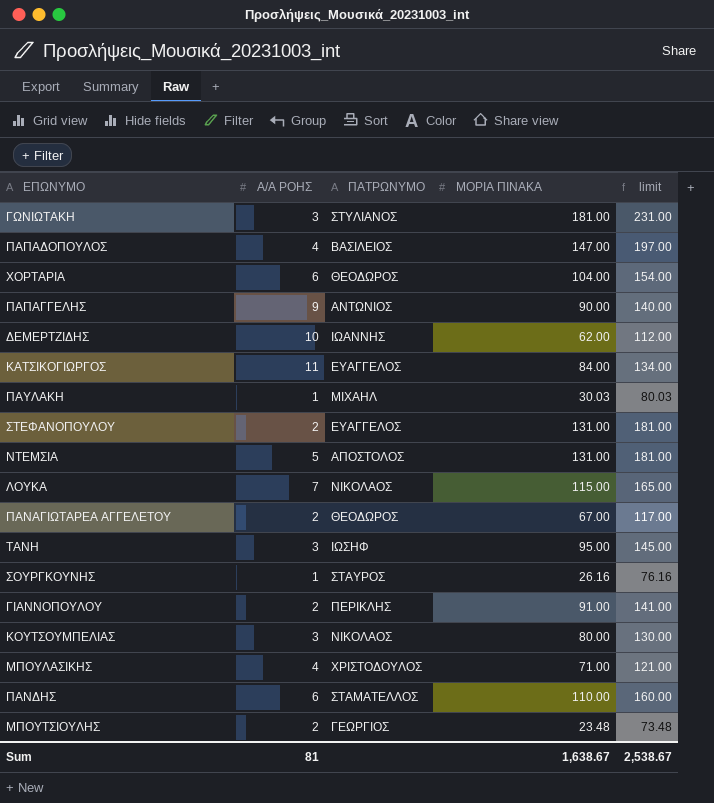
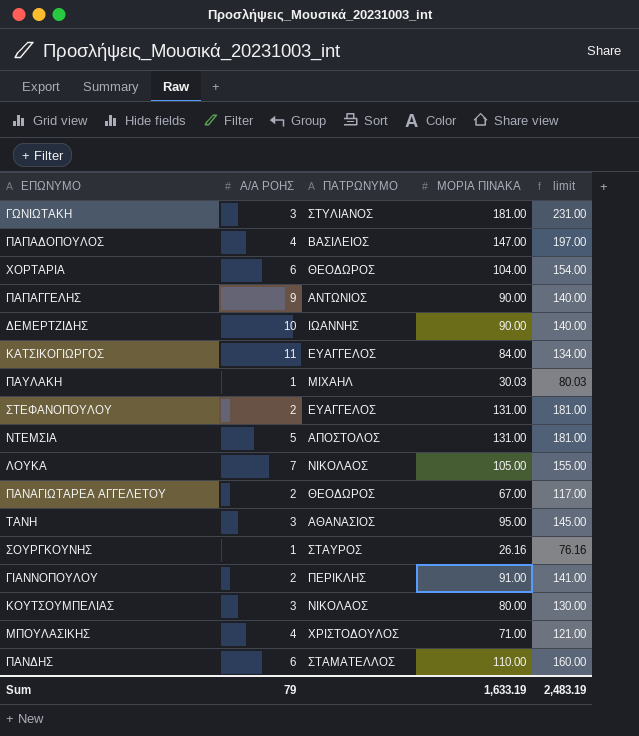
row ΜΠΟΥΤΣΙΟΥΛΗΣ: 2 | ΓΕΩΡΓΙΟΣ | 23.48 | 73.48 -> none
ΔΕΜΕΡΤΖΙΔΗΣ | ΜΟΡΙΑ ΠΙΝΑΚΑ: 62.00 -> 90.00
ΔΕΜΕΡΤΖΙΔΗΣ | limit: 112.00 -> 140.00
ΛΟΥΚΑ | ΜΟΡΙΑ ΠΙΝΑΚΑ: 115.00 -> 105.00
ΛΟΥΚΑ | limit: 165.00 -> 155.00
ΤΑΝΗ | ΠΑΤΡΩΝΥΜΟ: ΙΩΣΗΦ -> ΑΘΑΝΑΣΙΟΣ
Sum | Α/Α ΡΟΗΣ: 81 -> 79
Sum | ΜΟΡΙΑ ΠΙΝΑΚΑ: 1,638.67 -> 1,633.19
Sum | limit: 2,538.67 -> 2,483.19

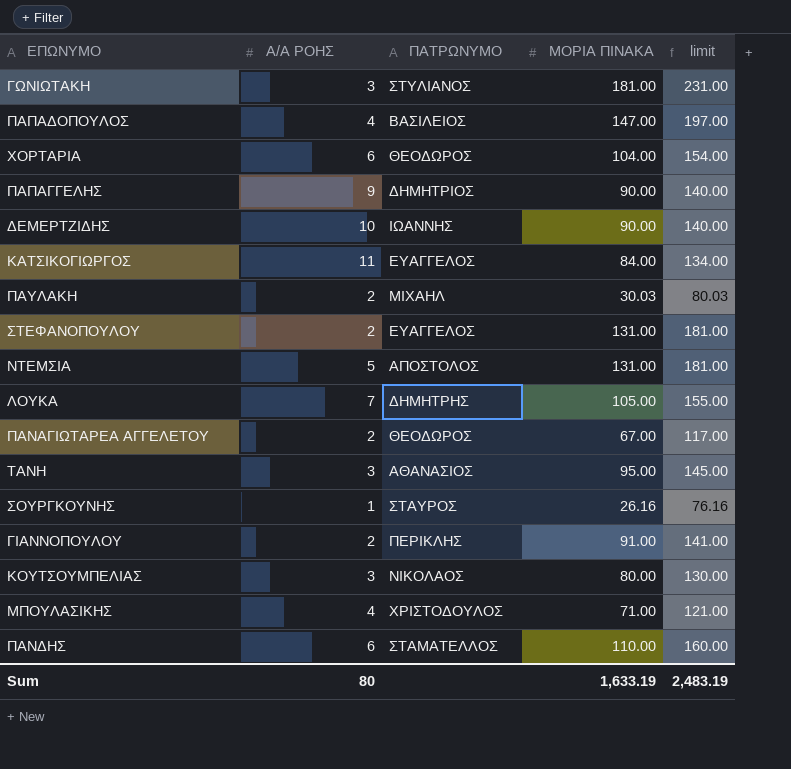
ΠΑΠΑΓΓΕΛΗΣ | ΠΑΤΡΩΝΥΜΟ: ΑΝΤΩΝΙΟΣ -> ΔΗΜΗΤΡΙΟΣ
ΠΑΥΛΑΚΗ | Α/Α ΡΟΗΣ: 1 -> 2
ΛΟΥΚΑ | ΠΑΤΡΩΝΥΜΟ: ΝΙΚΟΛΑΟΣ -> ΔΗΜΗΤΡΗΣ
Sum | Α/Α ΡΟΗΣ: 79 -> 80

